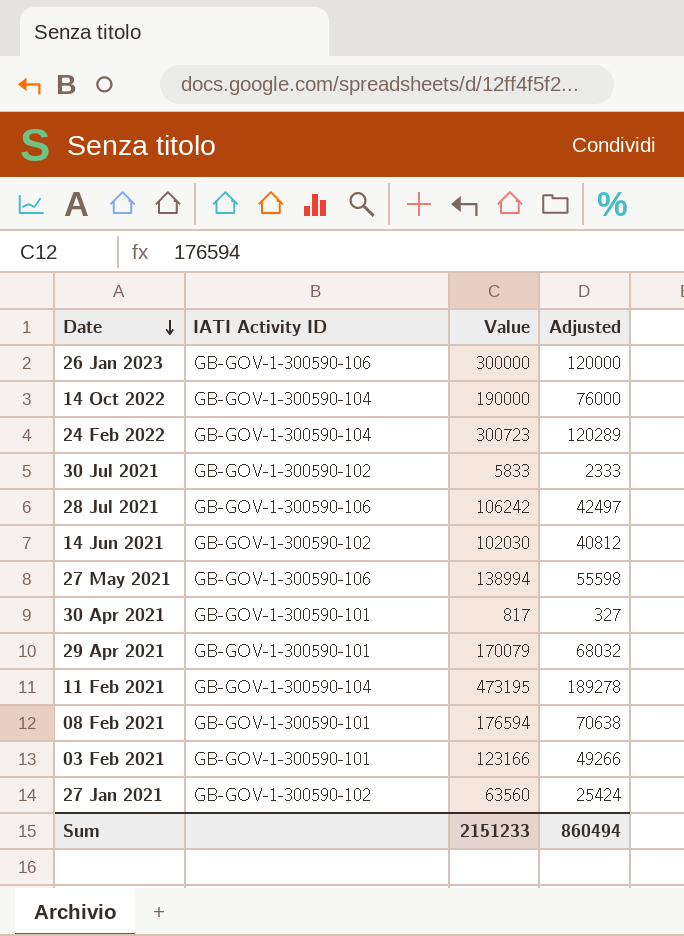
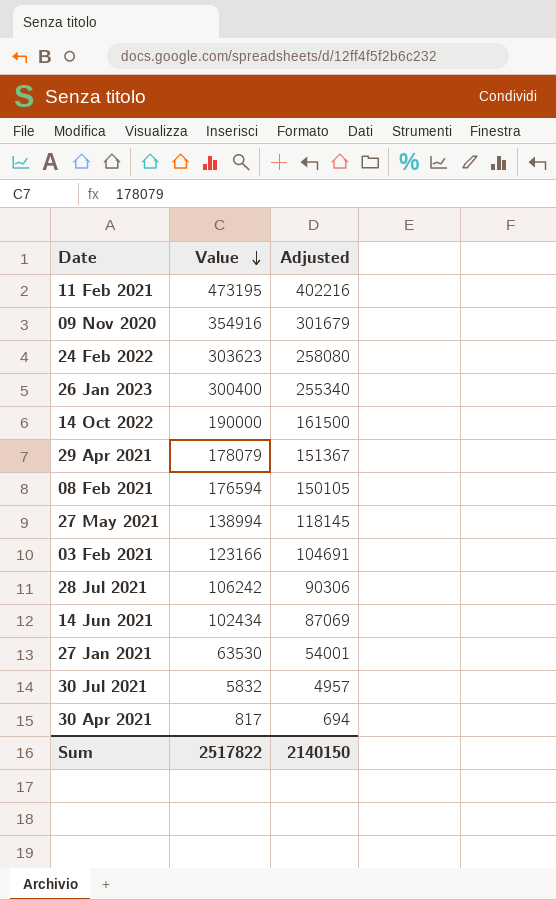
row order: Date descending -> Value descending
column IATI Activity ID | position: 2 -> none
column Adjusted | formula: [Value] * 0.4 -> [Value] * 0.85
row 09 Nov 2020: none -> 354916 | 301679
24 Feb 2022 | Value: 300723 -> 303623
26 Jan 2023 | Value: 300000 -> 300400
29 Apr 2021 | Value: 170079 -> 178079
14 Jun 2021 | Value: 102030 -> 102434
27 Jan 2021 | Value: 63560 -> 63530
30 Jul 2021 | Value: 5833 -> 5832
Sum | Value: 2151233 -> 2517822
Sum | Adjusted: 860494 -> 2140150

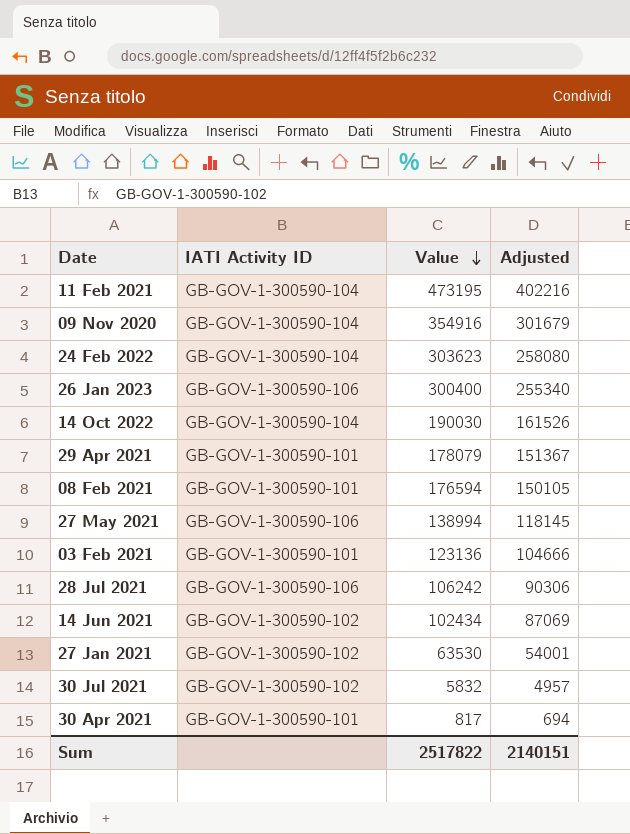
column IATI Activity ID | position: none -> 2
14 Oct 2022 | Value: 190000 -> 190030
14 Oct 2022 | Adjusted: 161500 -> 161526
03 Feb 2021 | Value: 123166 -> 123136
03 Feb 2021 | Adjusted: 104691 -> 104666
Sum | Adjusted: 2140150 -> 2140151

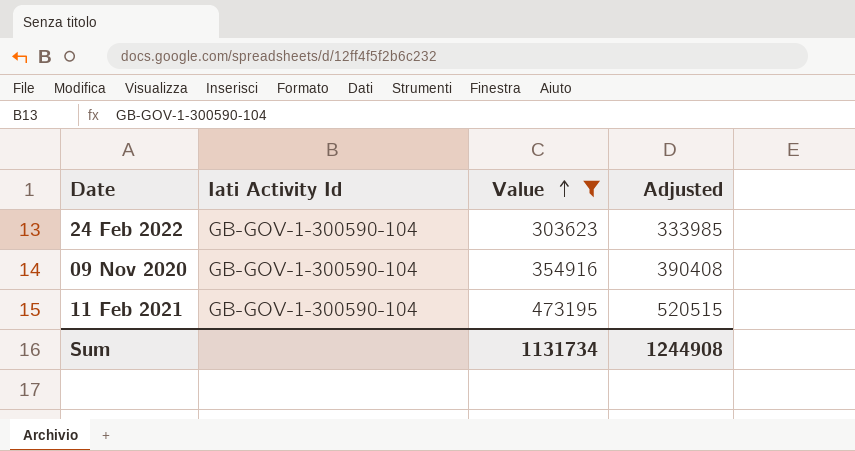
filter: none -> Value >= 303623
row order: Value descending -> Value ascending
column name: IATI Activity ID -> Iati Activity Id
column Adjusted | formula: [Value] * 0.85 -> [Value] * 1.1
Sum | Value: 2517822 -> 1131734
Sum | Adjusted: 2140151 -> 1244908

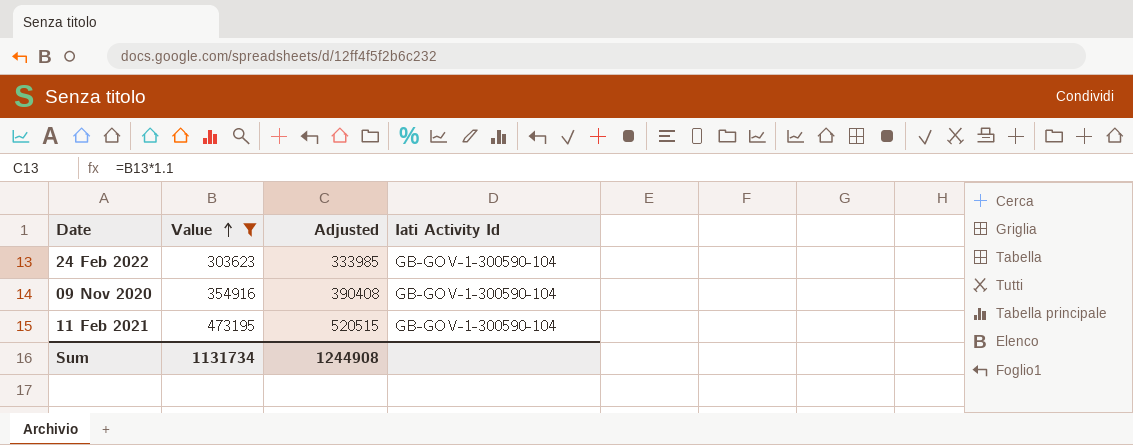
column Iati Activity Id | position: 2 -> 4

